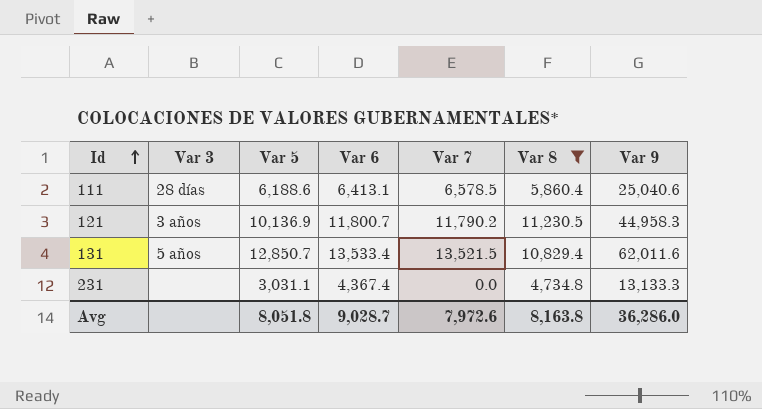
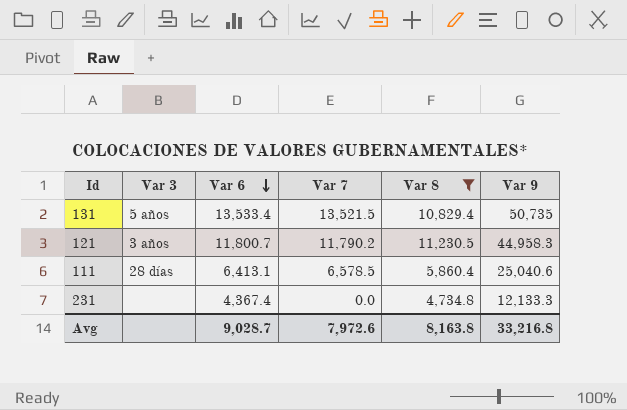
row order: Id ascending -> Var 6 descending
column Var 5 | position: 3 -> none
131 | Var 9: 62,011.6 -> 50,735
231 | Var 9: 13,133.3 -> 12,133.3
Avg | Var 9: 36,286.0 -> 33,216.8

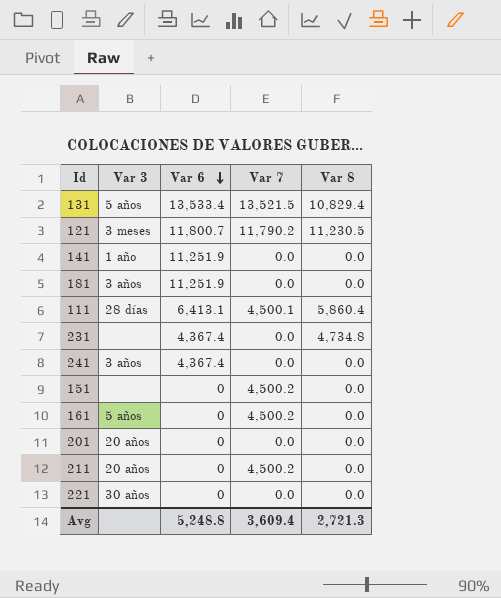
filter: Var 8 != 0.0 -> none
column Var 9 | position: 6 -> none
121 | Var 3: 3 años -> 3 meses
111 | Var 7: 6,578.5 -> 4,500.1
Avg | Var 6: 9,028.7 -> 5,248.8
Avg | Var 7: 7,972.6 -> 3,609.4
Avg | Var 8: 8,163.8 -> 2,721.3

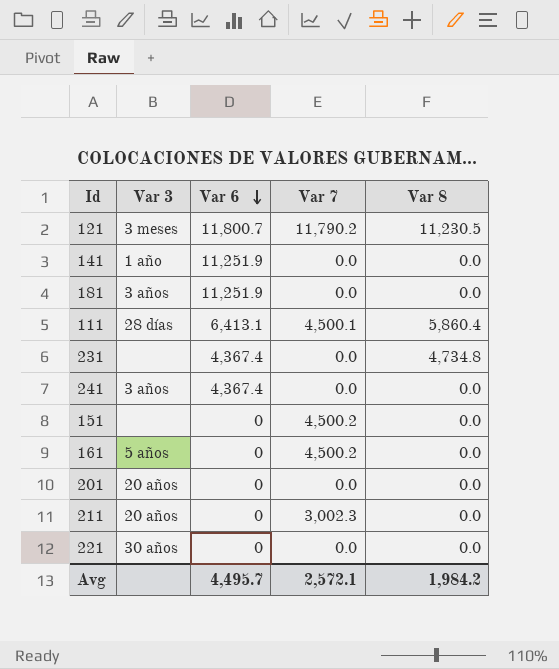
row 131: 5 años | 13,533.4 | 13,521.5 | 10,829.4 -> none
211 | Var 7: 4,500.2 -> 3,002.3
Avg | Var 6: 5,248.8 -> 4,495.7
Avg | Var 7: 3,609.4 -> 2,572.1
Avg | Var 8: 2,721.3 -> 1,984.2

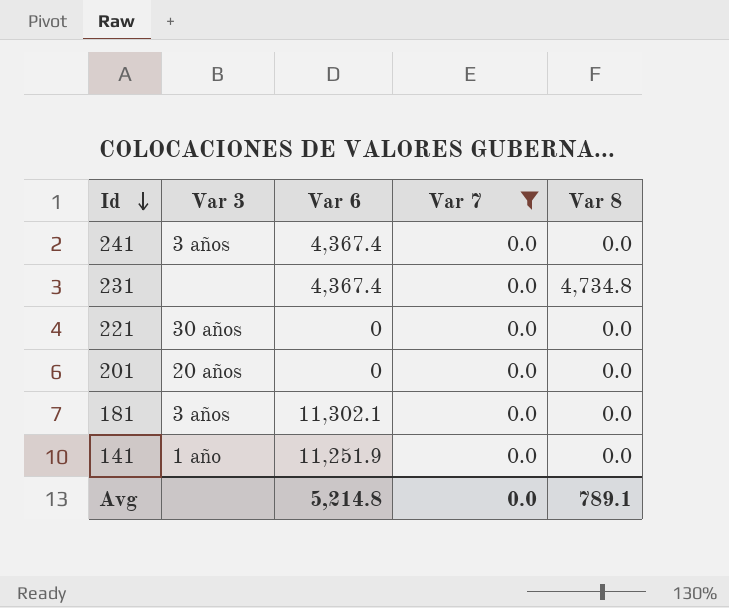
filter: none -> Var 7 = 0.0
row order: Var 6 descending -> Id descending
181 | Var 6: 11,251.9 -> 11,302.1
Avg | Var 6: 4,495.7 -> 5,214.8
Avg | Var 7: 2,572.1 -> 0.0
Avg | Var 8: 1,984.2 -> 789.1

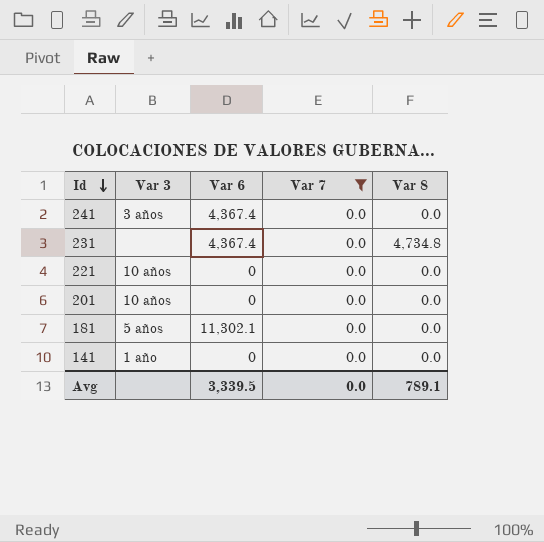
221 | Var 3: 30 años -> 10 años
201 | Var 3: 20 años -> 10 años
181 | Var 3: 3 años -> 5 años
141 | Var 6: 11,251.9 -> 0
Avg | Var 6: 5,214.8 -> 3,339.5

